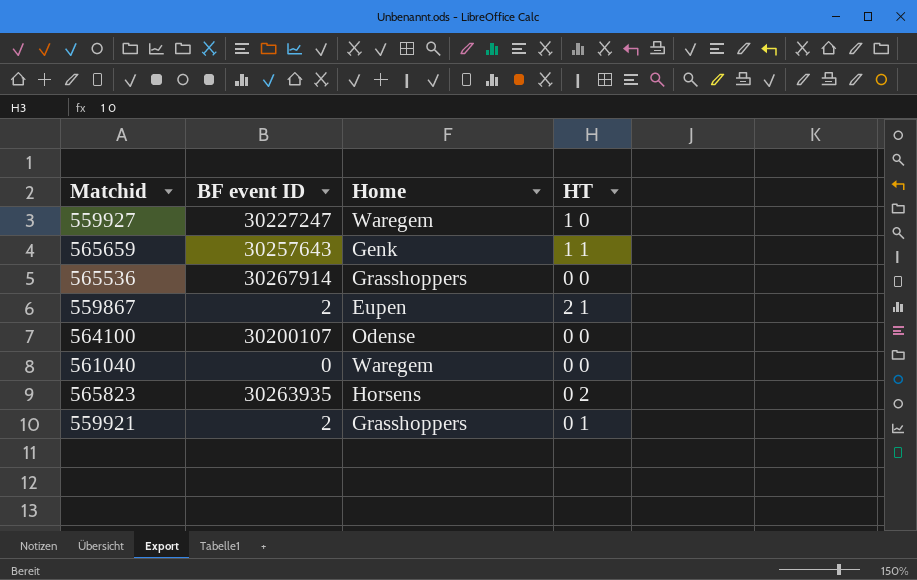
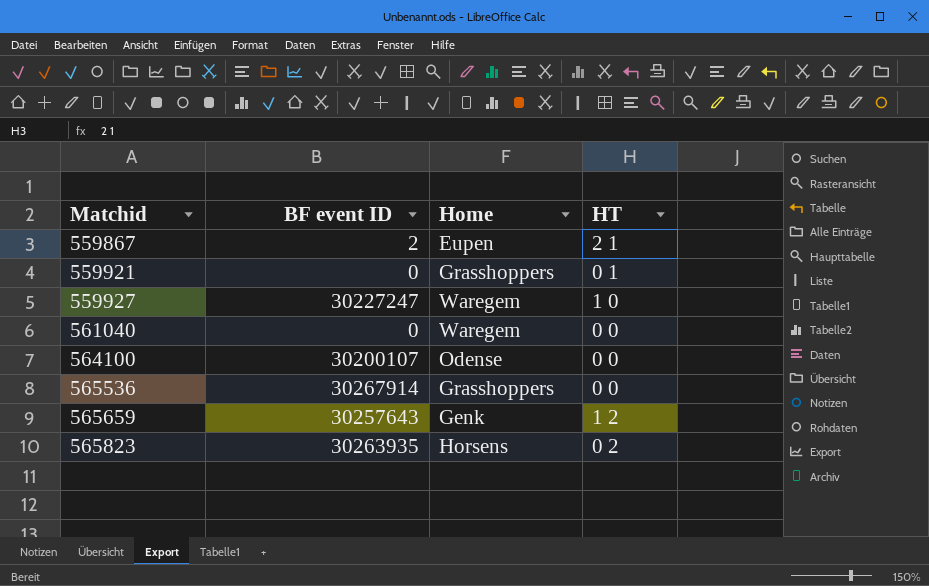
row order: none -> Matchid ascending
559921 | BF event ID: 2 -> 0
565659 | HT: 1 1 -> 1 2

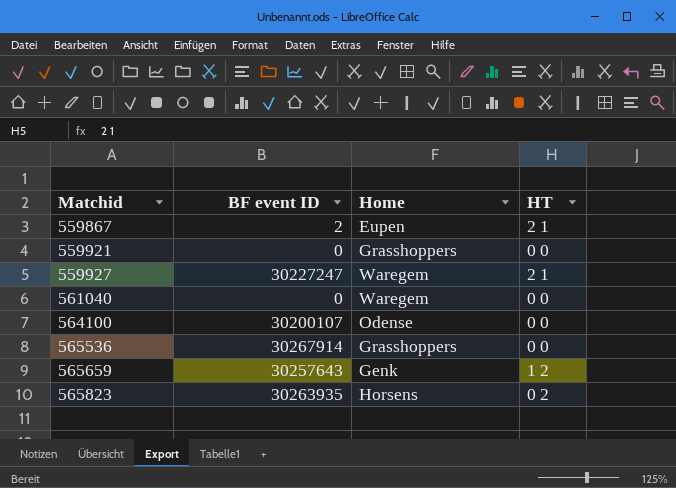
559921 | HT: 0 1 -> 0 0
559927 | HT: 1 0 -> 2 1

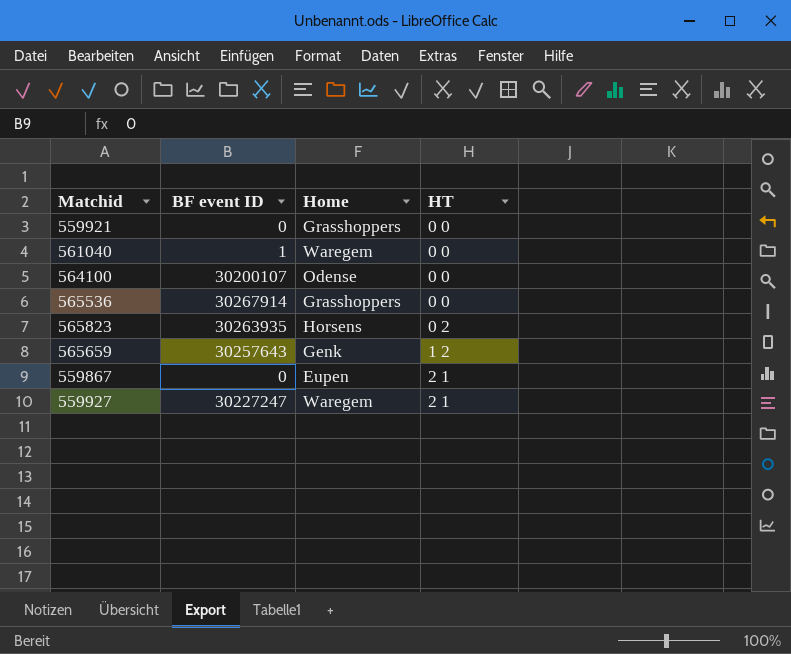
row order: Matchid ascending -> HT ascending
561040 | BF event ID: 0 -> 1
559867 | BF event ID: 2 -> 0

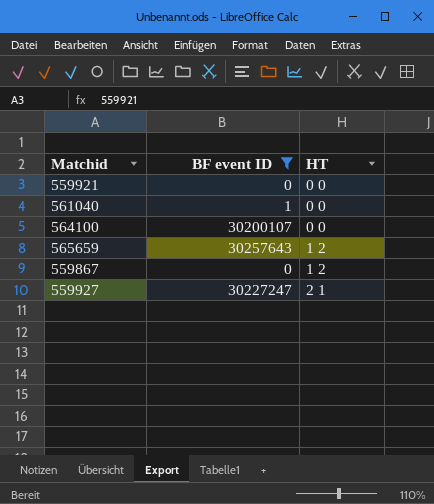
filter: none -> BF event ID <= 30257643
column Home | position: 3 -> none
559867 | HT: 2 1 -> 1 2

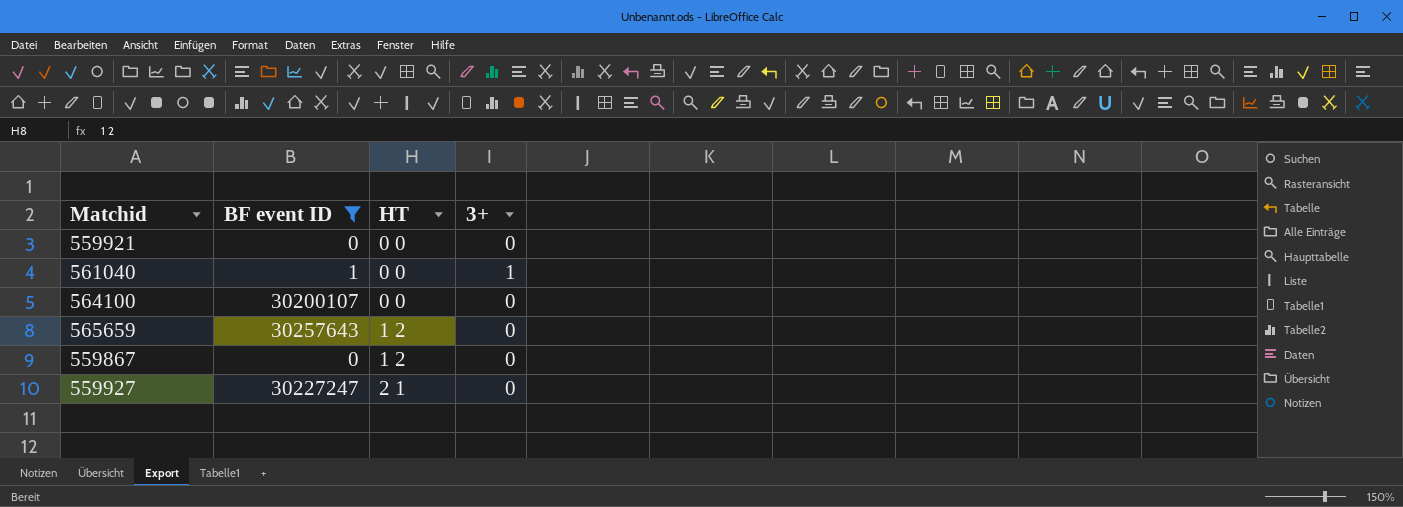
column 3+ | position: none -> 4

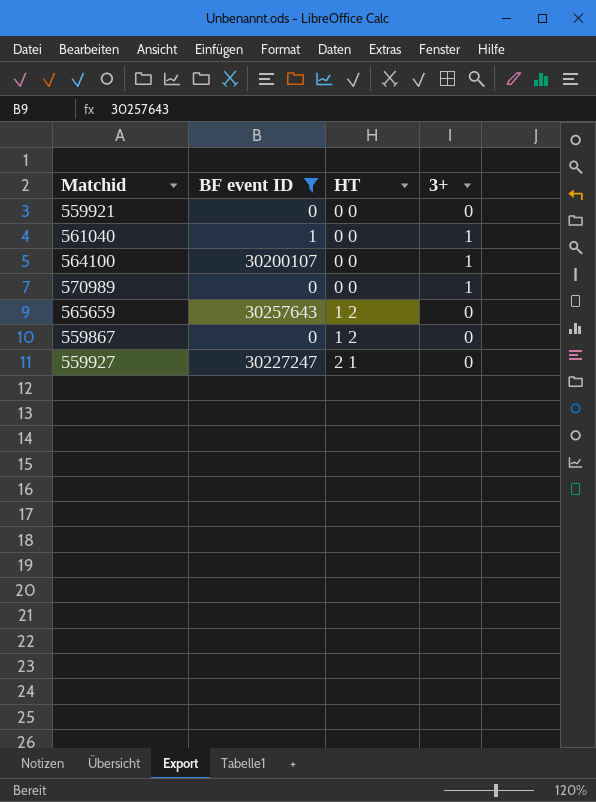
564100 | 3+: 0 -> 1
row 570989: none -> 0 | 0 0 | 1

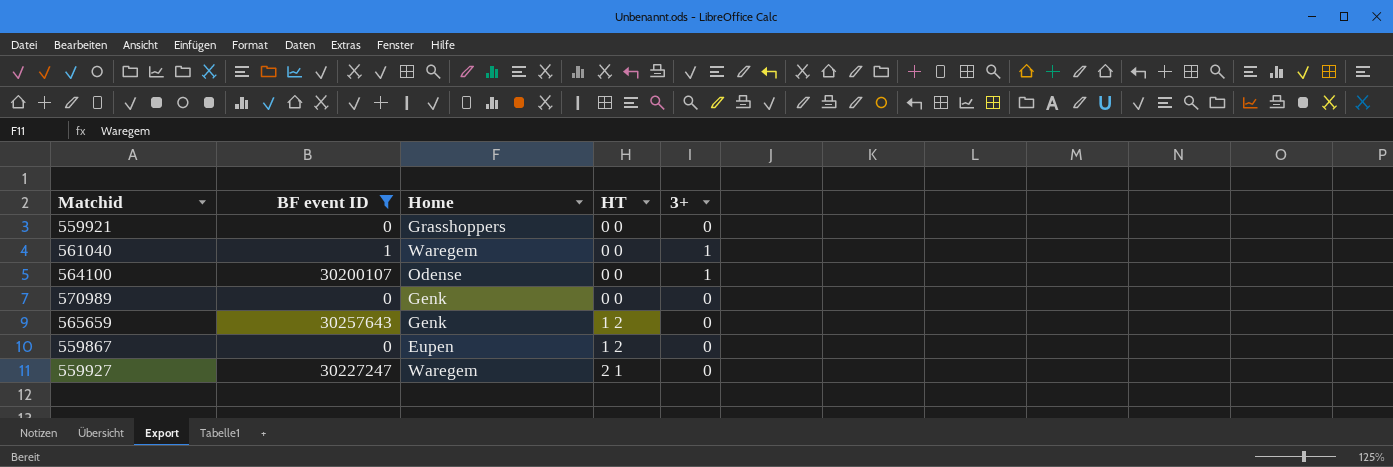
column Home | position: none -> 3
570989 | 3+: 1 -> 0

